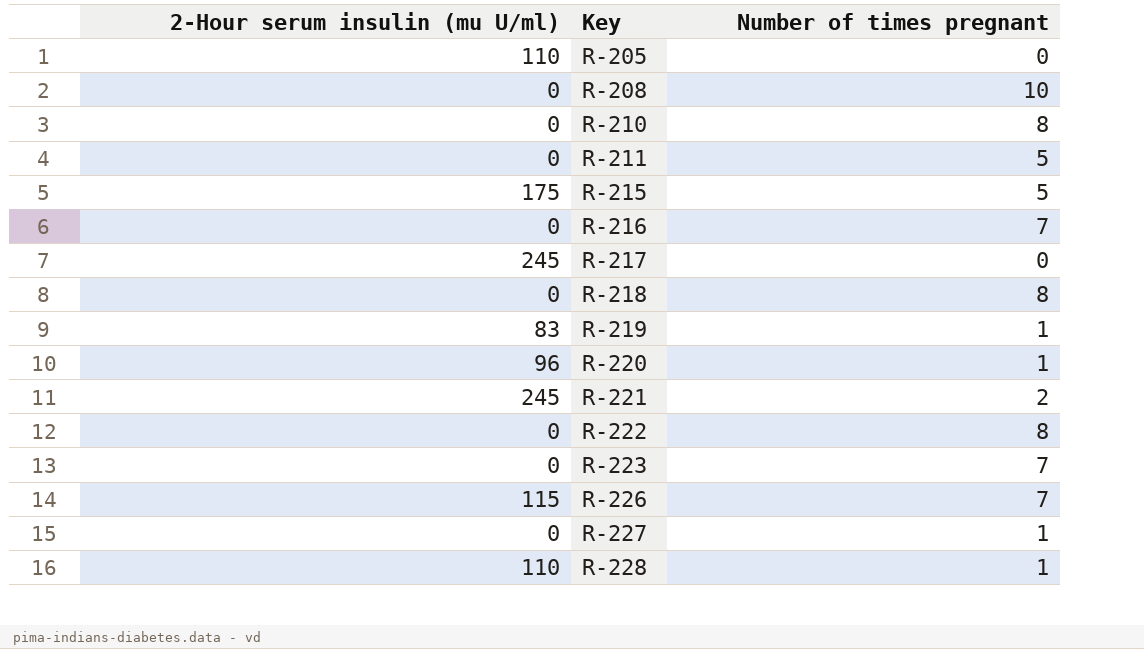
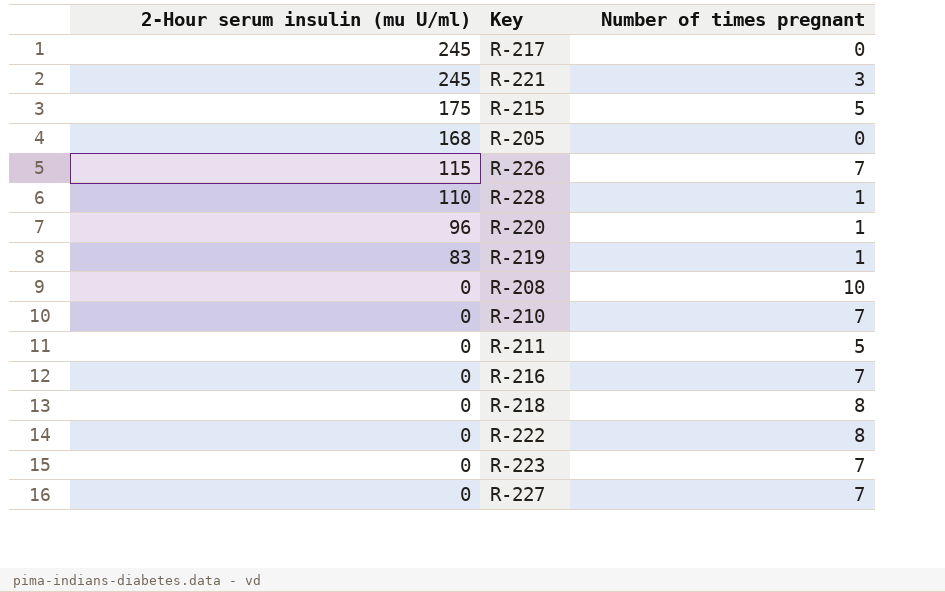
row order: Key ascending -> 2-Hour serum insulin (mu U/ml) descending
R-221 | Number of times pregnant: 2 -> 3
R-205 | 2-Hour serum insulin (mu U/ml): 110 -> 168
R-210 | Number of times pregnant: 8 -> 7
R-227 | Number of times pregnant: 1 -> 7

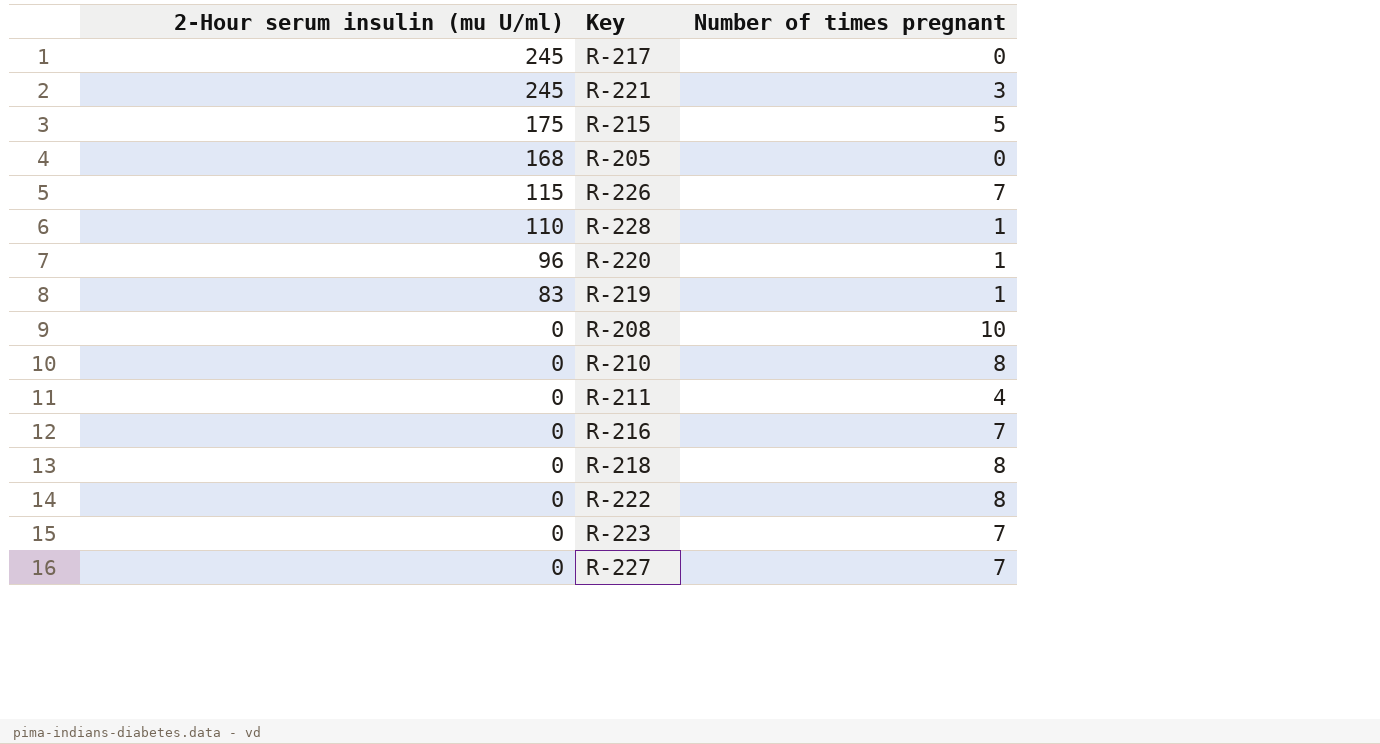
R-210 | Number of times pregnant: 7 -> 8
R-211 | Number of times pregnant: 5 -> 4

